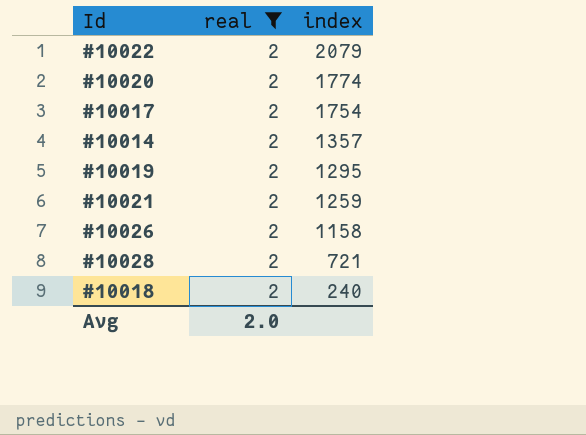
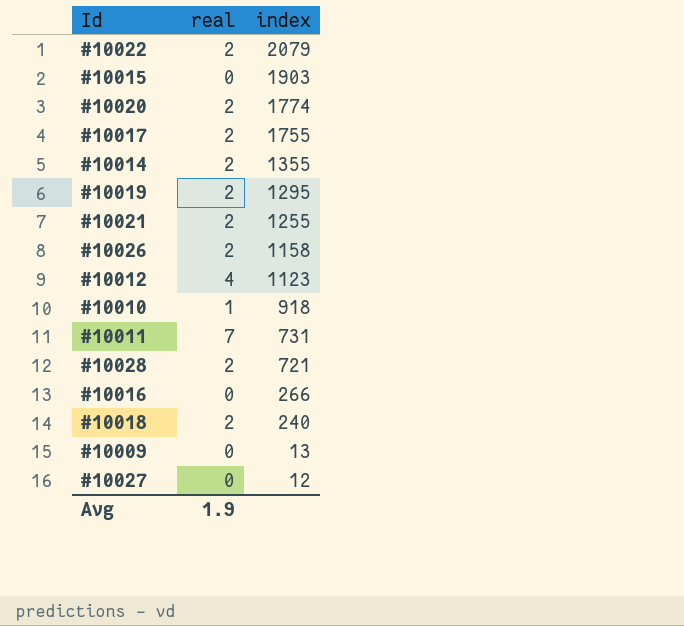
filter: real = 2 -> none
#10017 | index: 1754 -> 1755
#10014 | index: 1357 -> 1355
#10021 | index: 1259 -> 1255
Avg | real: 2.0 -> 1.9

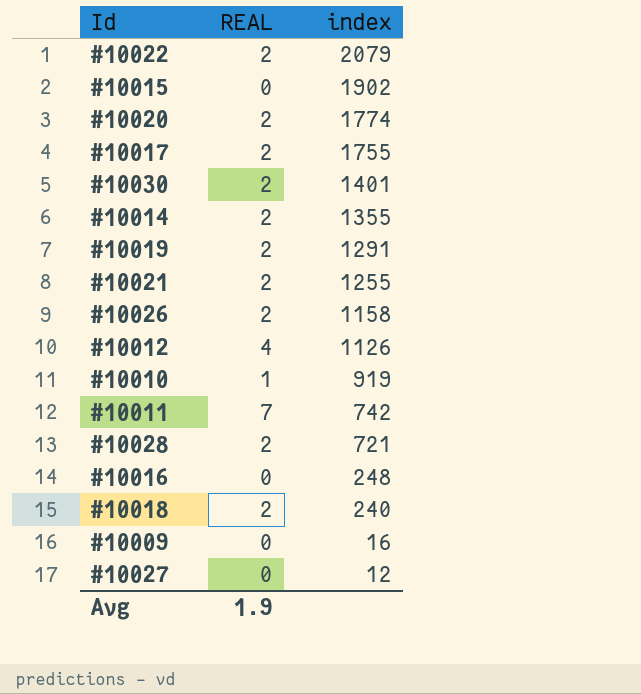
column name: real -> REAL
#10015 | index: 1903 -> 1902
row #10030: none -> 2 | 1401
#10019 | index: 1295 -> 1291
#10012 | index: 1123 -> 1126
#10010 | index: 918 -> 919
#10011 | index: 731 -> 742
#10016 | index: 266 -> 248
#10009 | index: 13 -> 16

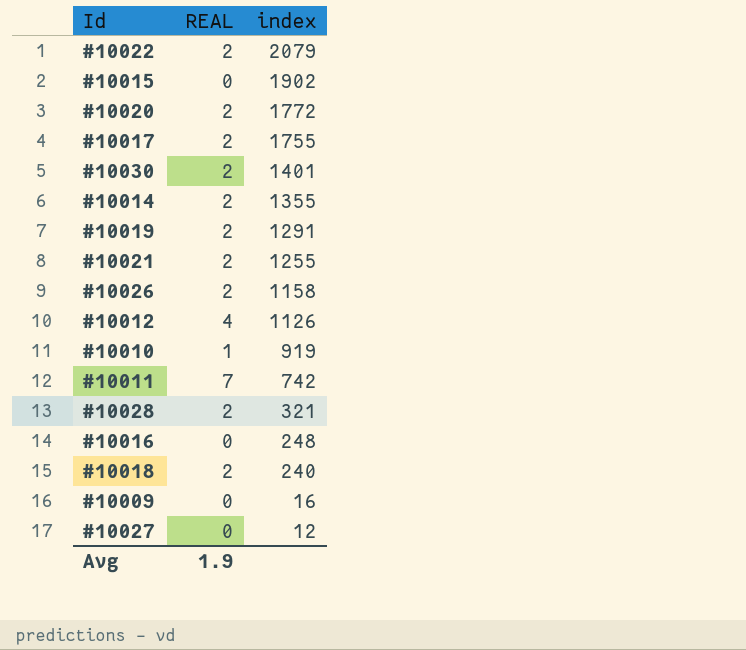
#10020 | index: 1774 -> 1772
#10028 | index: 721 -> 321

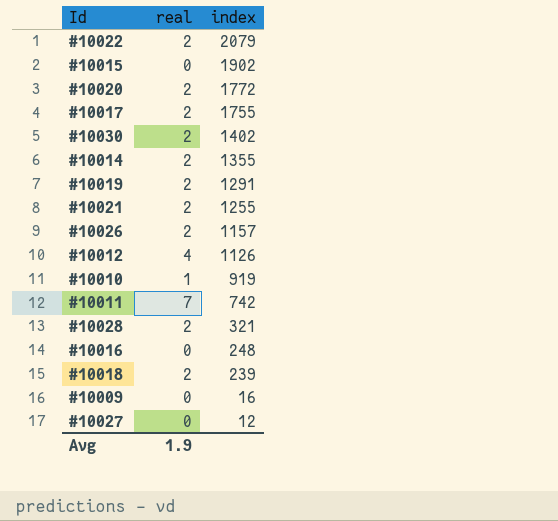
column name: REAL -> real
#10030 | index: 1401 -> 1402
#10026 | index: 1158 -> 1157
#10018 | index: 240 -> 239

